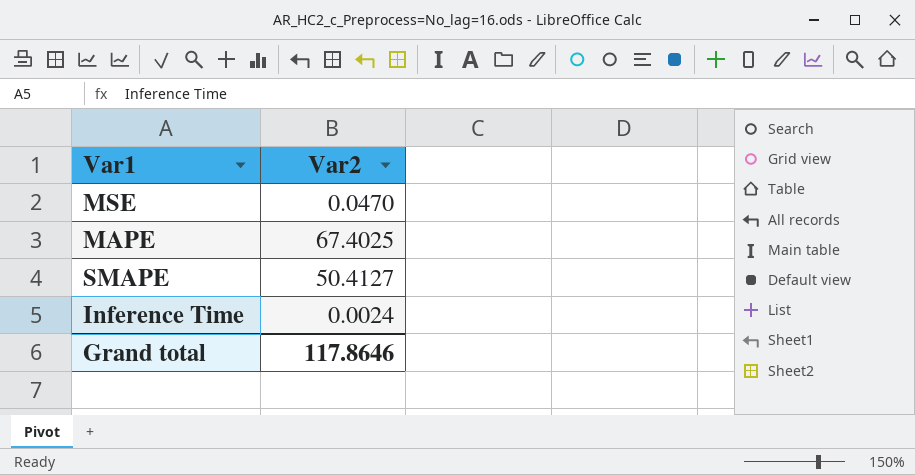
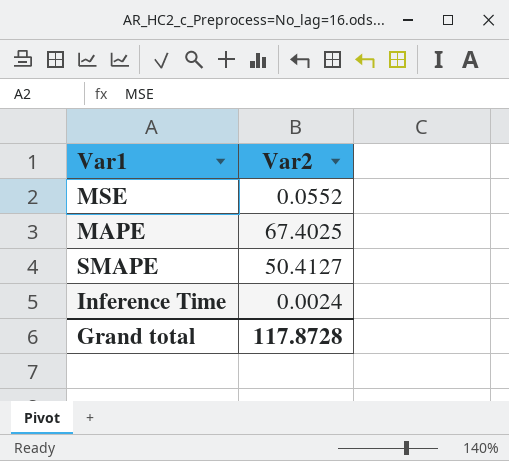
MSE | Var2: 0.0470 -> 0.0552
Grand total | Var2: 117.8646 -> 117.8728

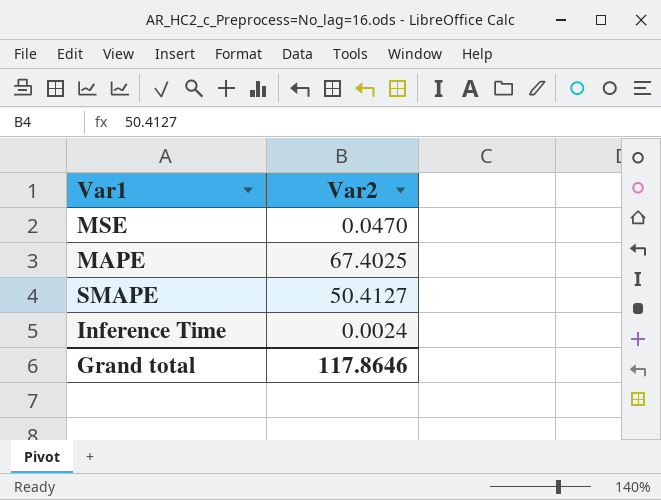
MSE | Var2: 0.0552 -> 0.0470
Grand total | Var2: 117.8728 -> 117.8646

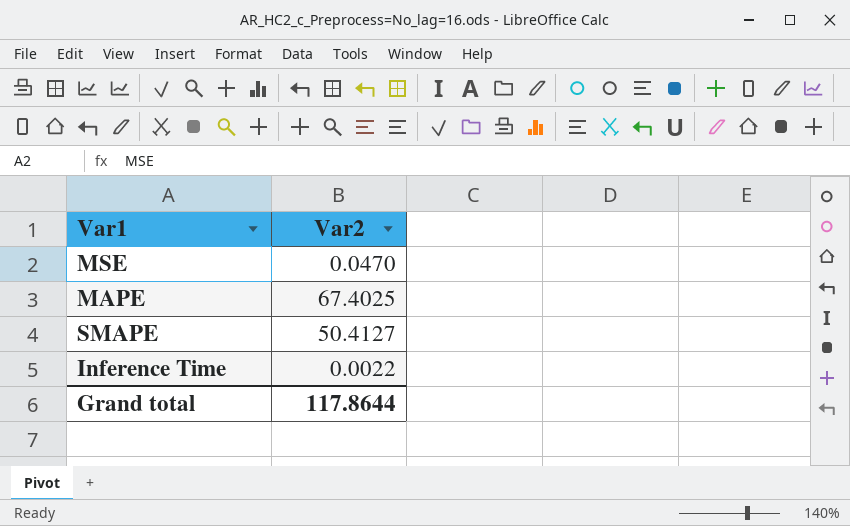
Inference Time | Var2: 0.0024 -> 0.0022
Grand total | Var2: 117.8646 -> 117.8644

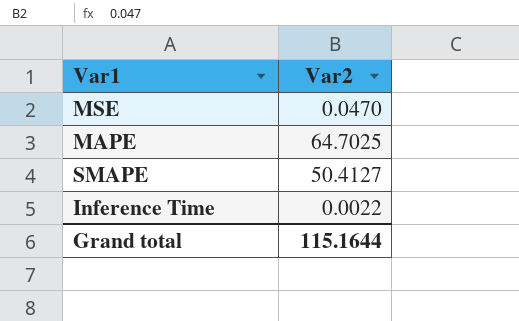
MAPE | Var2: 67.4025 -> 64.7025
Grand total | Var2: 117.8644 -> 115.1644

